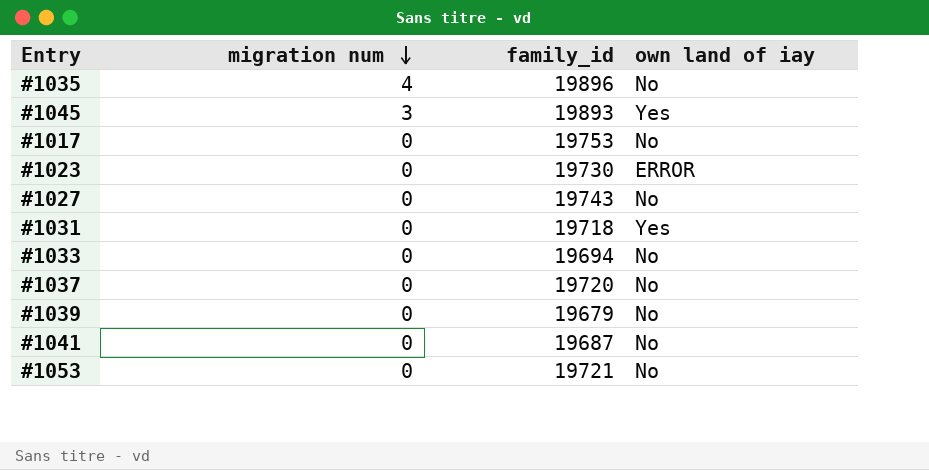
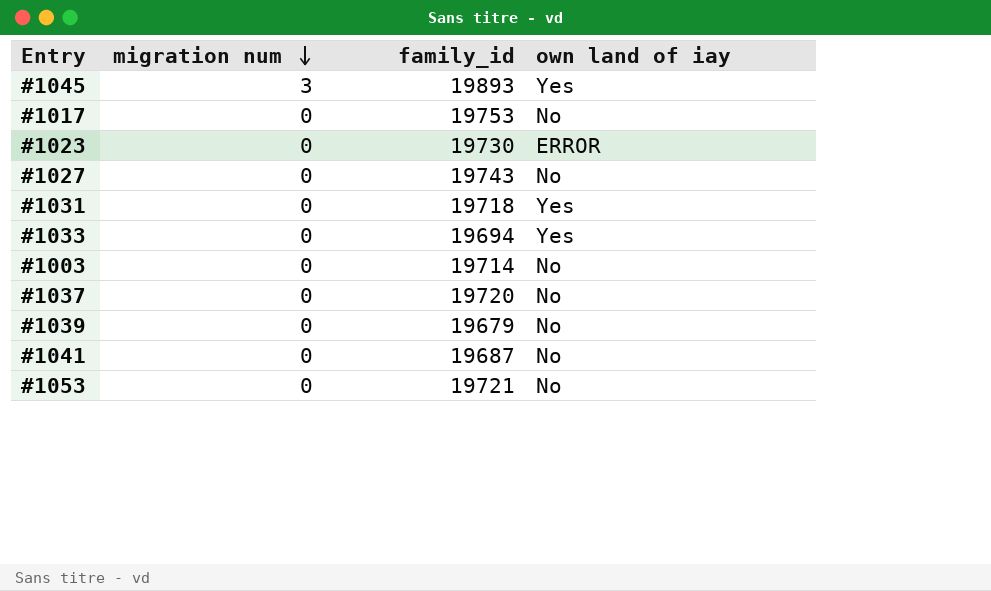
row #1035: 4 | 19896 | No -> none
#1033 | own land of iay: No -> Yes
row #1003: none -> 0 | 19714 | No

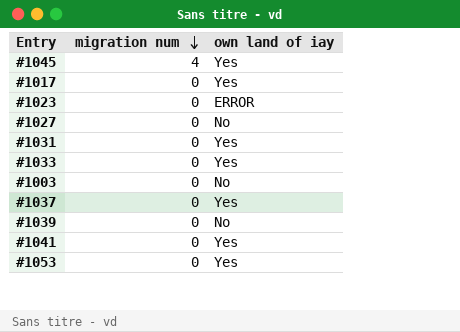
column family_id | position: 3 -> none
#1045 | migration num: 3 -> 4
#1017 | own land of iay: No -> Yes
#1037 | own land of iay: No -> Yes
#1041 | own land of iay: No -> Yes
#1053 | own land of iay: No -> Yes

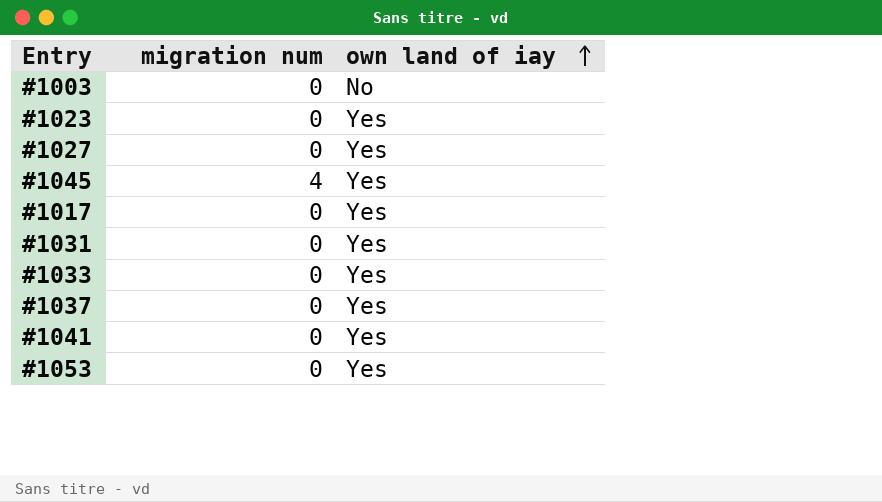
row order: migration num descending -> own land of iay ascending
row #1039: 0 | No -> none
#1023 | own land of iay: ERROR -> Yes
#1027 | own land of iay: No -> Yes

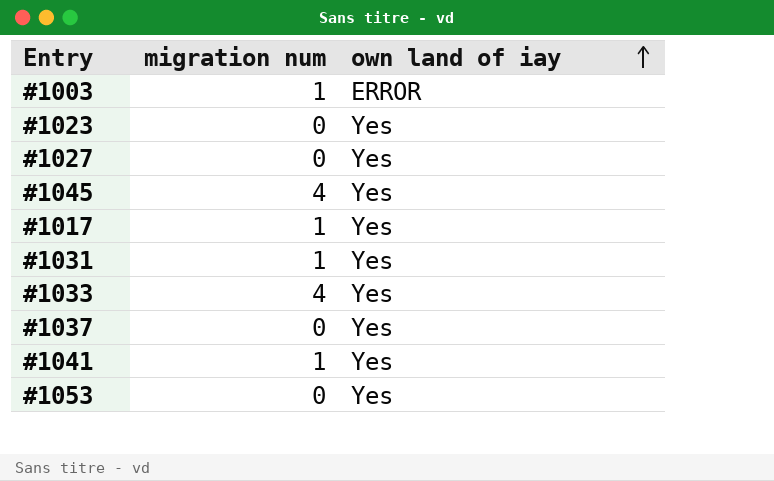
#1003 | migration num: 0 -> 1
#1003 | own land of iay: No -> ERROR
#1017 | migration num: 0 -> 1
#1031 | migration num: 0 -> 1
#1033 | migration num: 0 -> 4
#1041 | migration num: 0 -> 1

